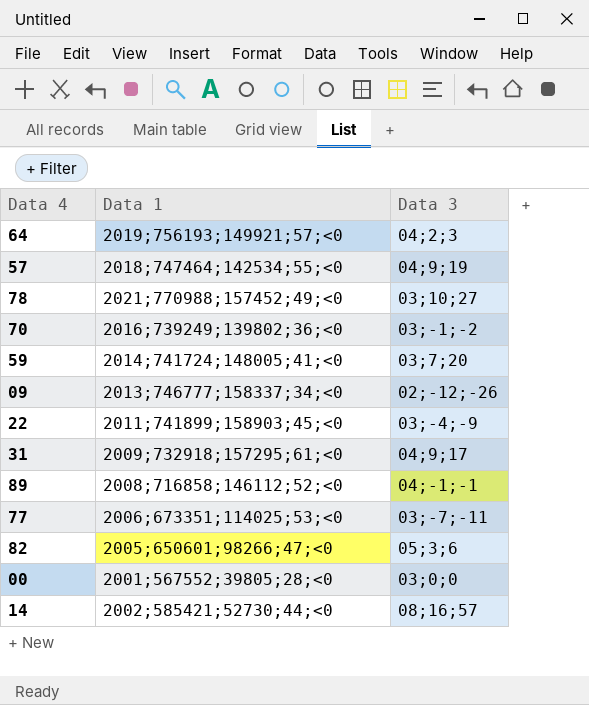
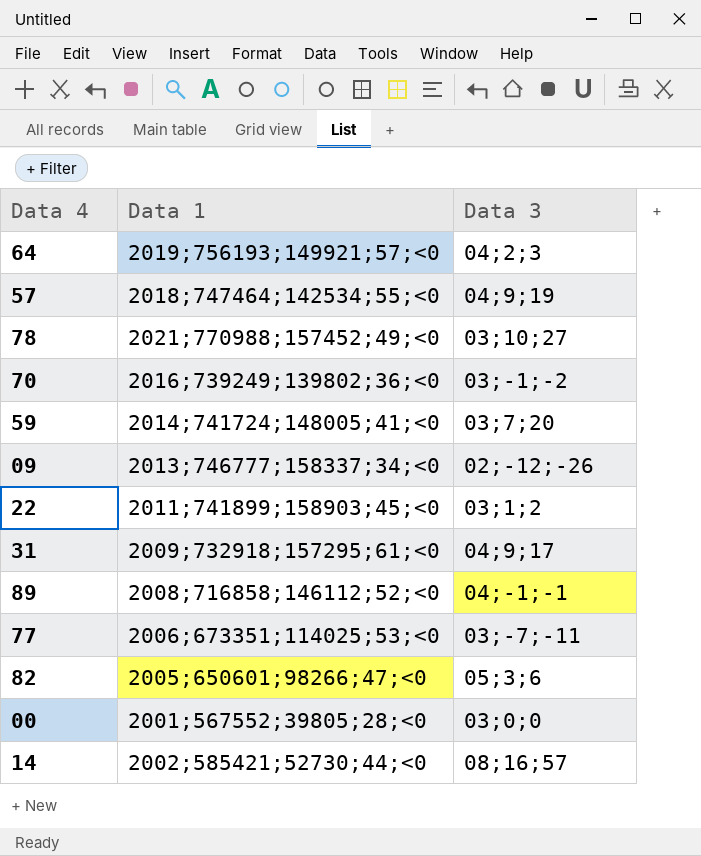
22 | Data 3: 03;-4;-9 -> 03;1;2

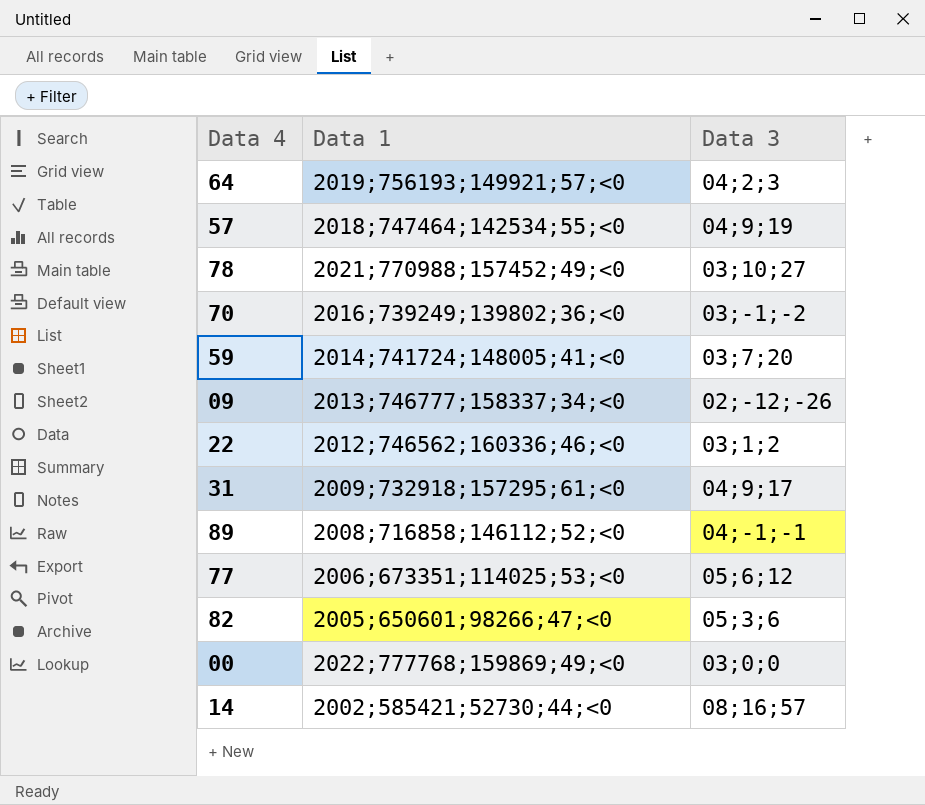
22 | Data 1: 2011;741899;158903;45;<0 -> 2012;746562;160336;46;<0
77 | Data 3: 03;-7;-11 -> 05;6;12
00 | Data 1: 2001;567552;39805;28;<0 -> 2022;777768;159869;49;<0

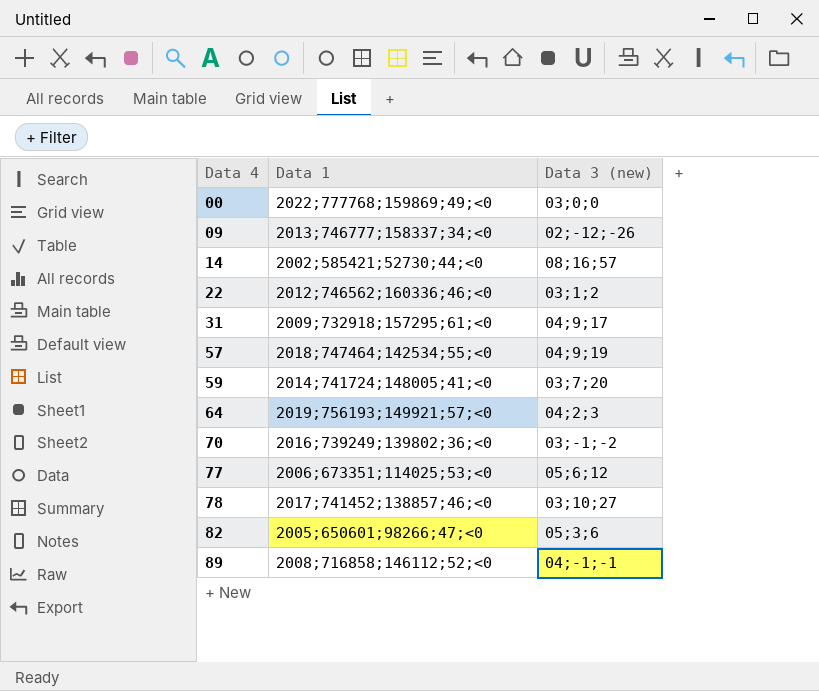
row order: none -> Data 4 ascending
column name: Data 3 -> Data 3 (new)
78 | Data 1: 2021;770988;157452;49;<0 -> 2017;741452;138857;46;<0

